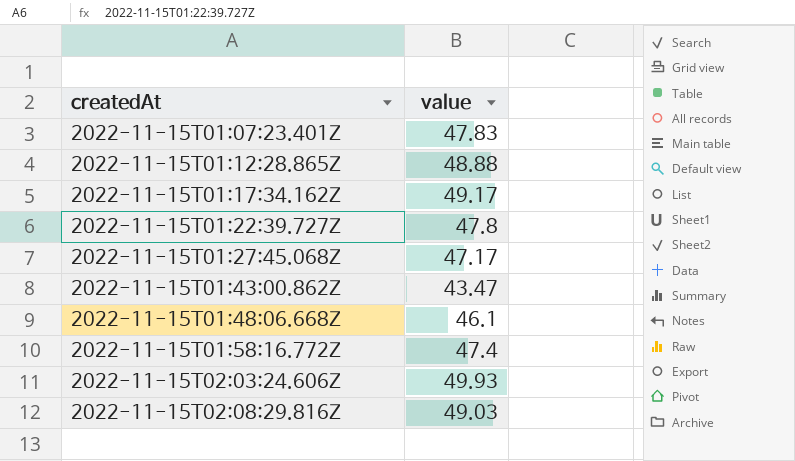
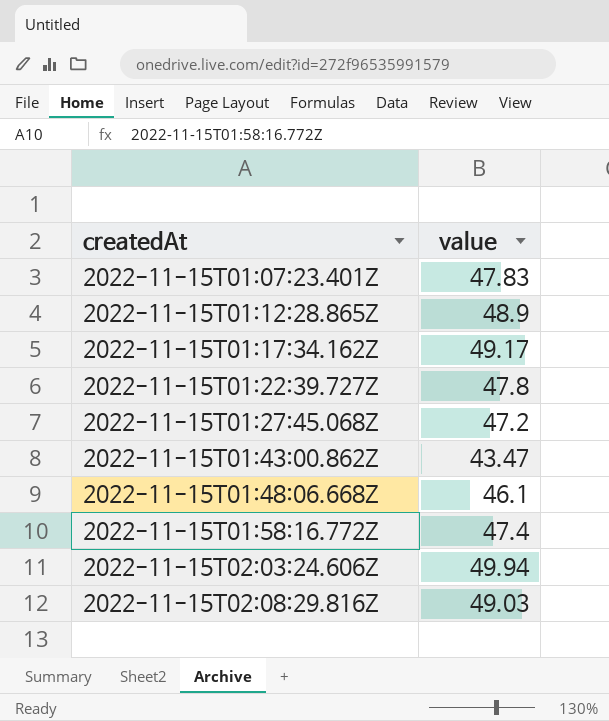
2022-11-15T01:12:28.865Z | value: 48.88 -> 48.9
2022-11-15T01:27:45.068Z | value: 47.17 -> 47.2
2022-11-15T02:03:24.606Z | value: 49.93 -> 49.94

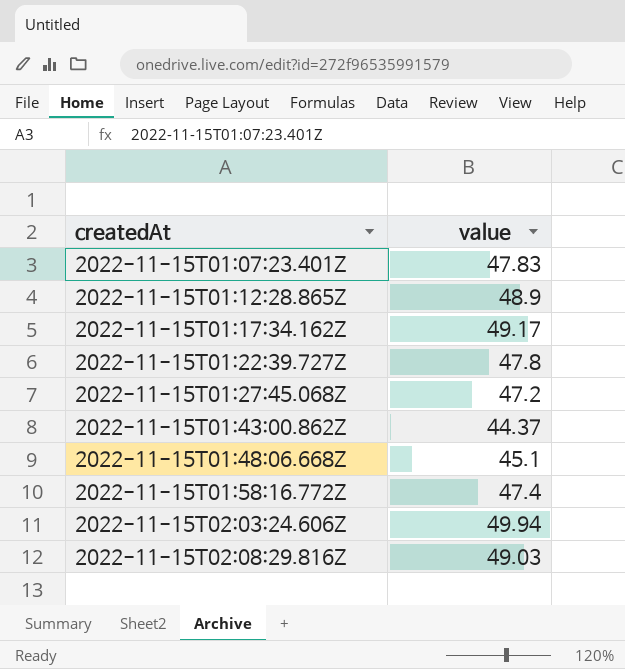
2022-11-15T01:43:00.862Z | value: 43.47 -> 44.37
2022-11-15T01:48:06.668Z | value: 46.1 -> 45.1

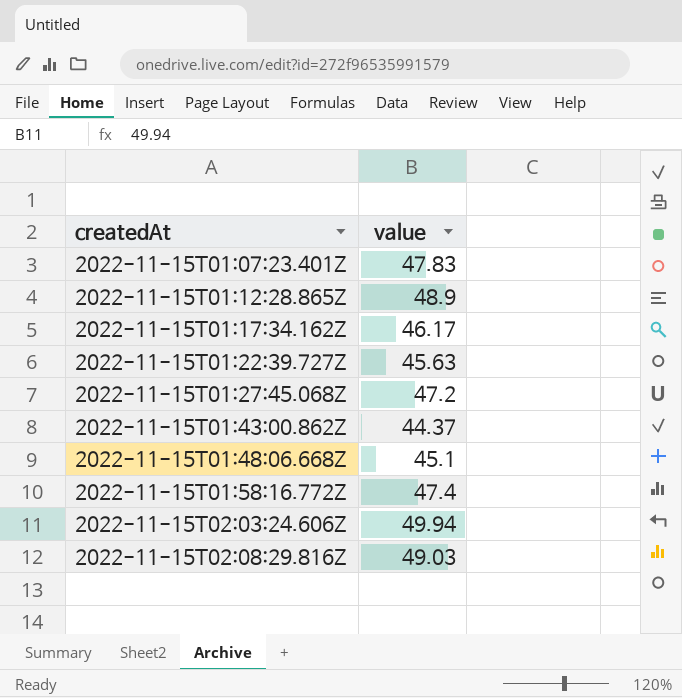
2022-11-15T01:17:34.162Z | value: 49.17 -> 46.17
2022-11-15T01:22:39.727Z | value: 47.8 -> 45.63

